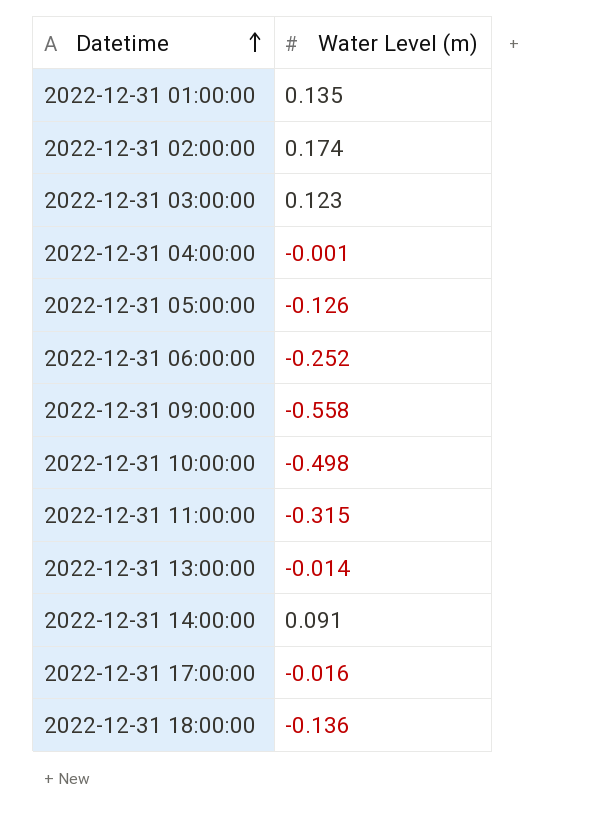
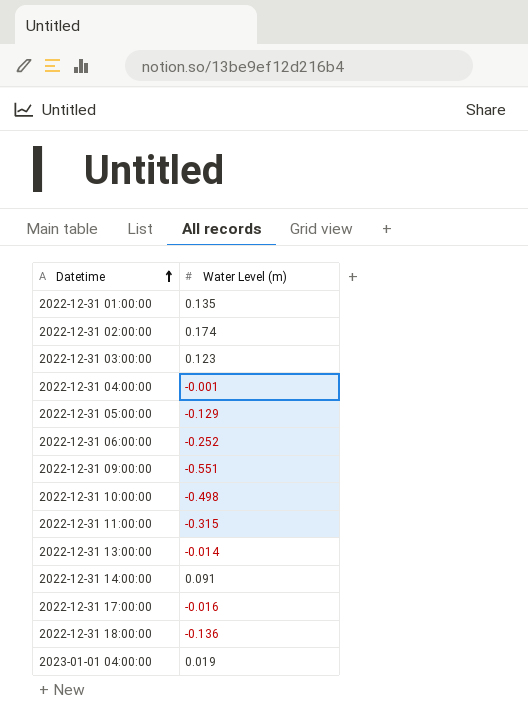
2022-12-31 05:00:00 | Water Level (m): -0.126 -> -0.129
2022-12-31 09:00:00 | Water Level (m): -0.558 -> -0.551
row 2023-01-01 04:00:00: none -> 0.019

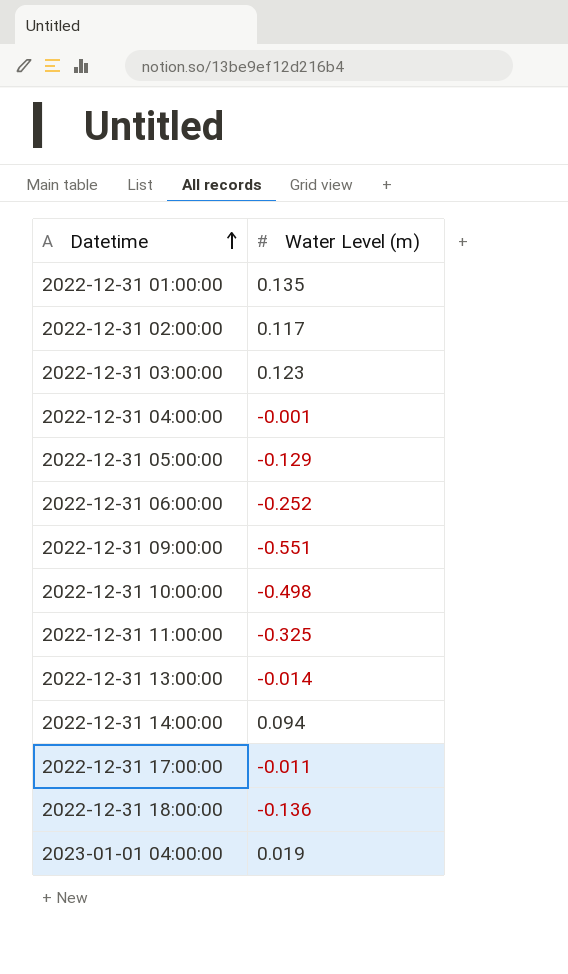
2022-12-31 02:00:00 | Water Level (m): 0.174 -> 0.117
2022-12-31 11:00:00 | Water Level (m): -0.315 -> -0.325
2022-12-31 14:00:00 | Water Level (m): 0.091 -> 0.094
2022-12-31 17:00:00 | Water Level (m): -0.016 -> -0.011

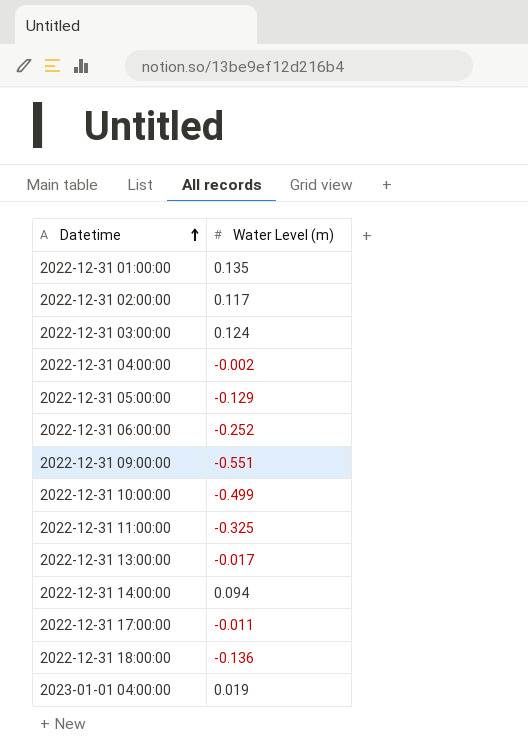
2022-12-31 03:00:00 | Water Level (m): 0.123 -> 0.124
2022-12-31 04:00:00 | Water Level (m): -0.001 -> -0.002
2022-12-31 10:00:00 | Water Level (m): -0.498 -> -0.499
2022-12-31 13:00:00 | Water Level (m): -0.014 -> -0.017

